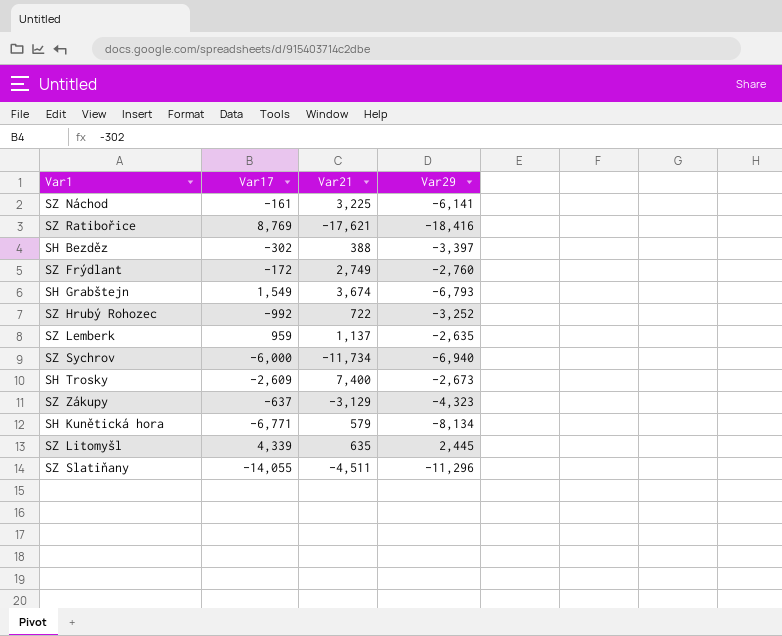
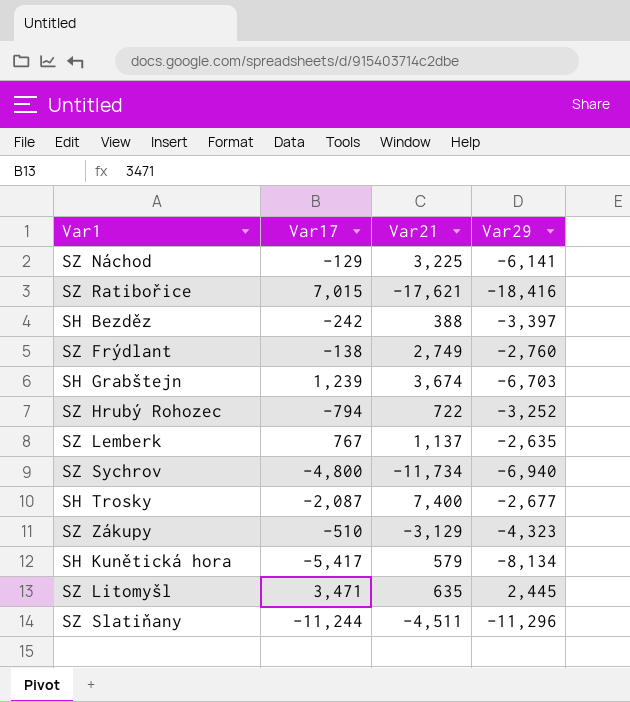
SZ Náchod | Var17: -161 -> -129
SZ Ratibořice | Var17: 8,769 -> 7,015
SH Bezděz | Var17: -302 -> -242
SZ Frýdlant | Var17: -172 -> -138
SH Grabštejn | Var17: 1,549 -> 1,239
SH Grabštejn | Var29: -6,793 -> -6,703
SZ Hrubý Rohozec | Var17: -992 -> -794
SZ Lemberk | Var17: 959 -> 767
SZ Sychrov | Var17: -6,000 -> -4,800
SH Trosky | Var17: -2,609 -> -2,087
SH Trosky | Var29: -2,673 -> -2,677
SZ Zákupy | Var17: -637 -> -510
SH Kunětická hora | Var17: -6,771 -> -5,417
SZ Litomyšl | Var17: 4,339 -> 3,471
SZ Slatiňany | Var17: -14,055 -> -11,244

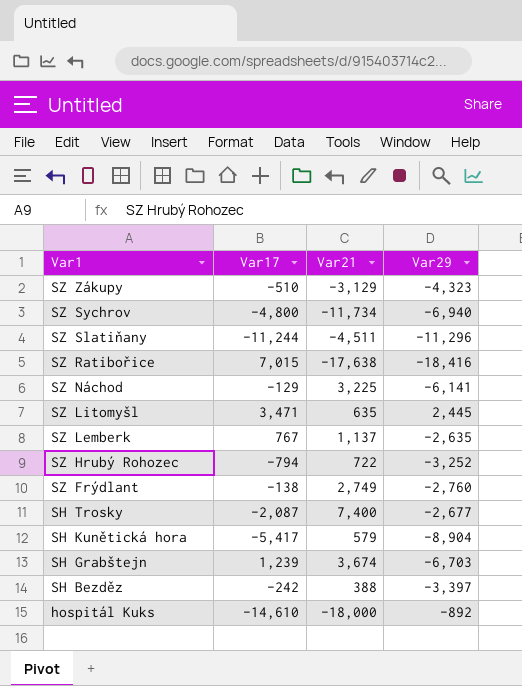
row order: none -> Var1 descending
SZ Ratibořice | Var21: -17,621 -> -17,638
SH Kunětická hora | Var29: -8,134 -> -8,904
row hospitál Kuks: none -> -14,610 | -18,000 | -892

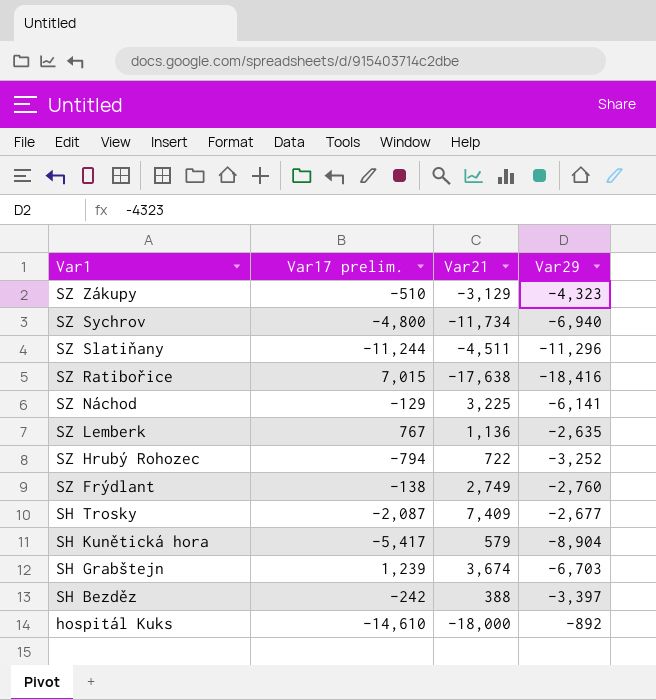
column name: Var17 -> Var17 prelim.
row SZ Litomyšl: 3,471 | 635 | 2,445 -> none
SZ Lemberk | Var21: 1,137 -> 1,136
SH Trosky | Var21: 7,400 -> 7,409

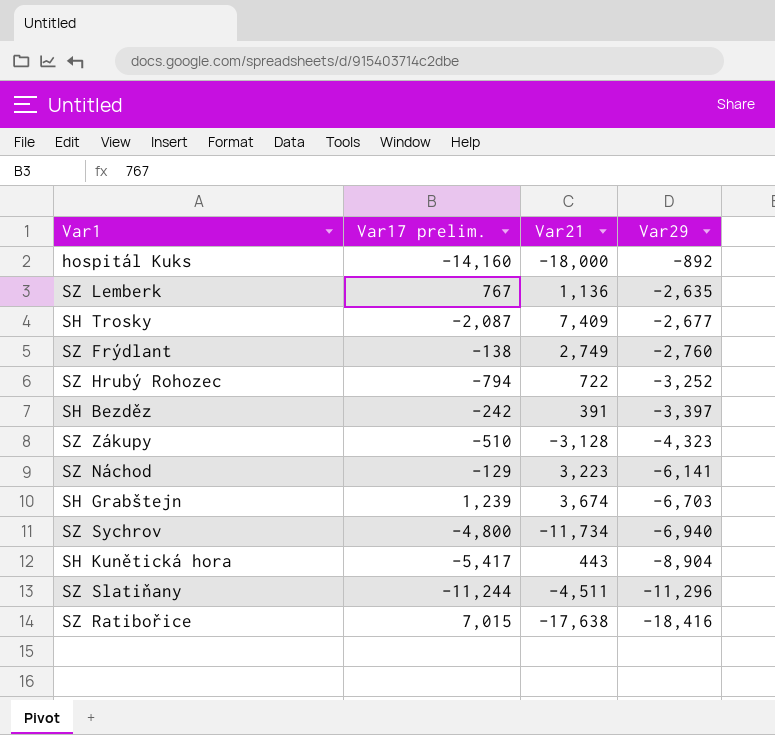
row order: Var1 descending -> Var29 descending
hospitál Kuks | Var17 prelim.: -14,610 -> -14,160
SH Bezděz | Var21: 388 -> 391
SZ Zákupy | Var21: -3,129 -> -3,128
SZ Náchod | Var21: 3,225 -> 3,223
SH Kunětická hora | Var21: 579 -> 443

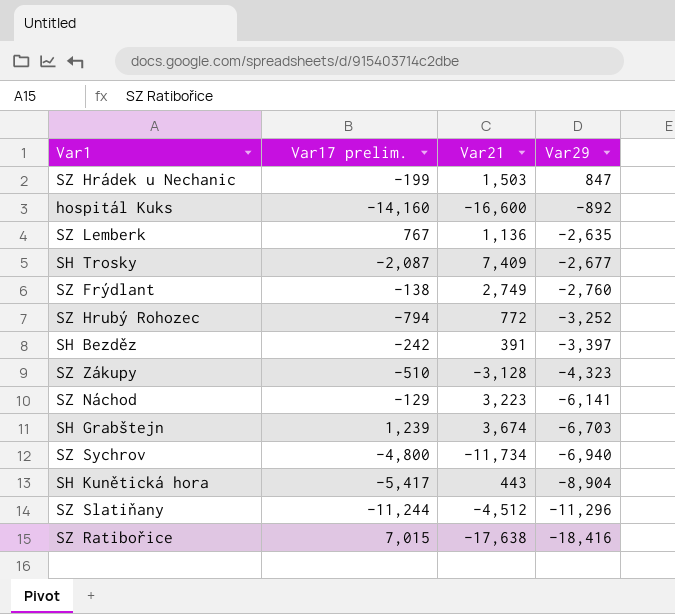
row SZ Hrádek u Nechanic: none -> -199 | 1,503 | 847
hospitál Kuks | Var21: -18,000 -> -16,600
SZ Hrubý Rohozec | Var21: 722 -> 772
SZ Slatiňany | Var21: -4,511 -> -4,512

